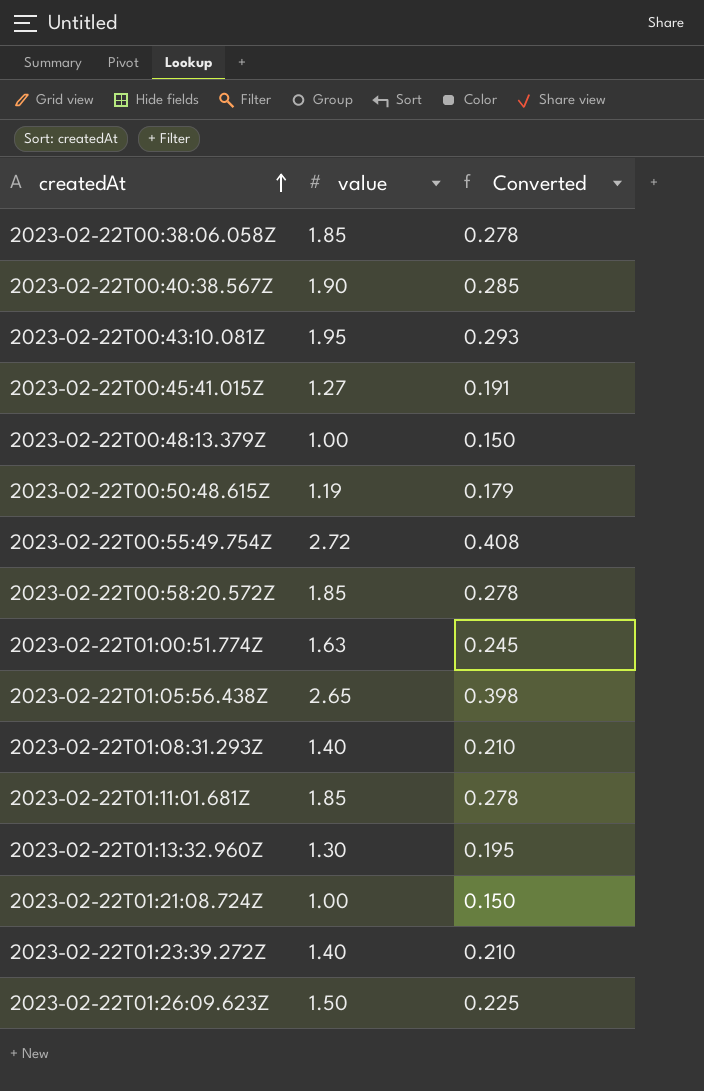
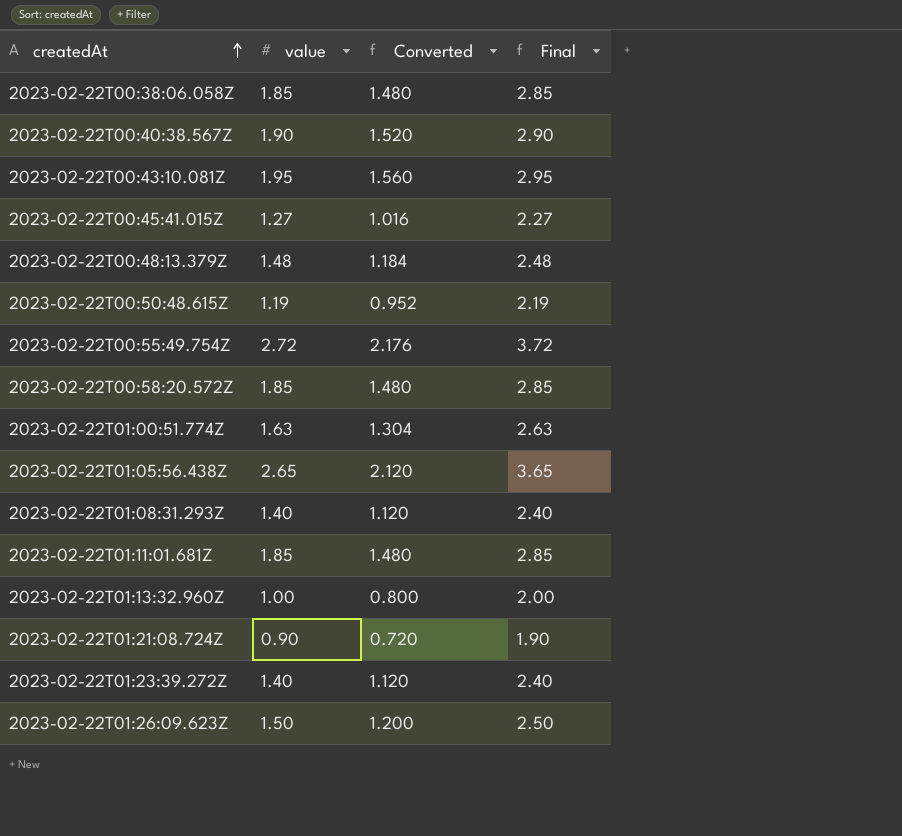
column Converted | formula: [value] * 0.15 -> [value] * 0.8
column Final | formula: none -> [value] + 1
2023-02-22T00:48:13.379Z | value: 1.00 -> 1.48
2023-02-22T01:13:32.960Z | value: 1.30 -> 1.00
2023-02-22T01:21:08.724Z | value: 1.00 -> 0.90

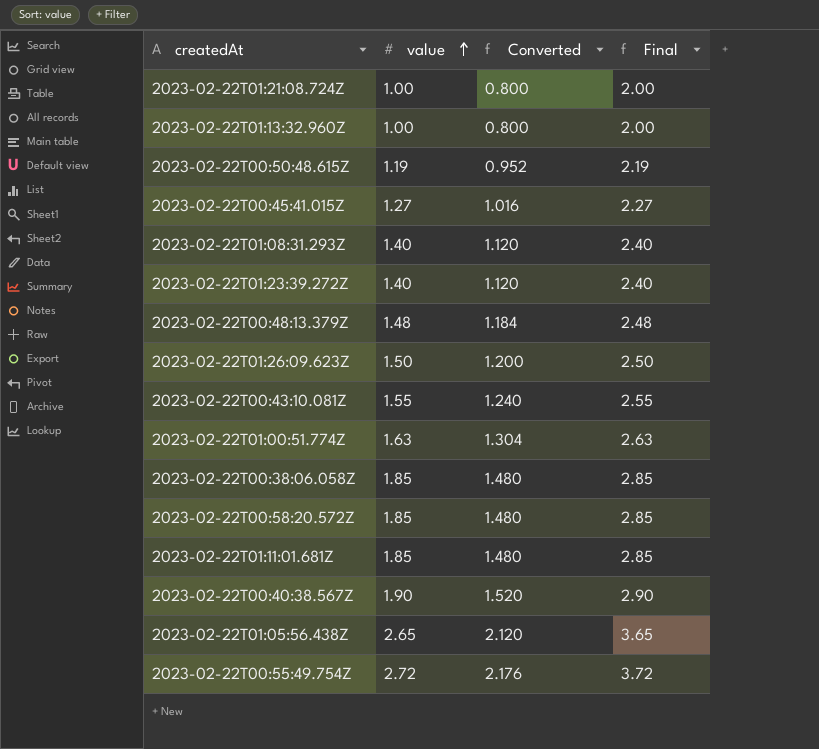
row order: createdAt ascending -> value ascending
2023-02-22T01:21:08.724Z | value: 0.90 -> 1.00
2023-02-22T01:21:08.724Z | Converted: 0.720 -> 0.800
2023-02-22T01:21:08.724Z | Final: 1.90 -> 2.00
2023-02-22T00:43:10.081Z | value: 1.95 -> 1.55
2023-02-22T00:43:10.081Z | Converted: 1.560 -> 1.240
2023-02-22T00:43:10.081Z | Final: 2.95 -> 2.55

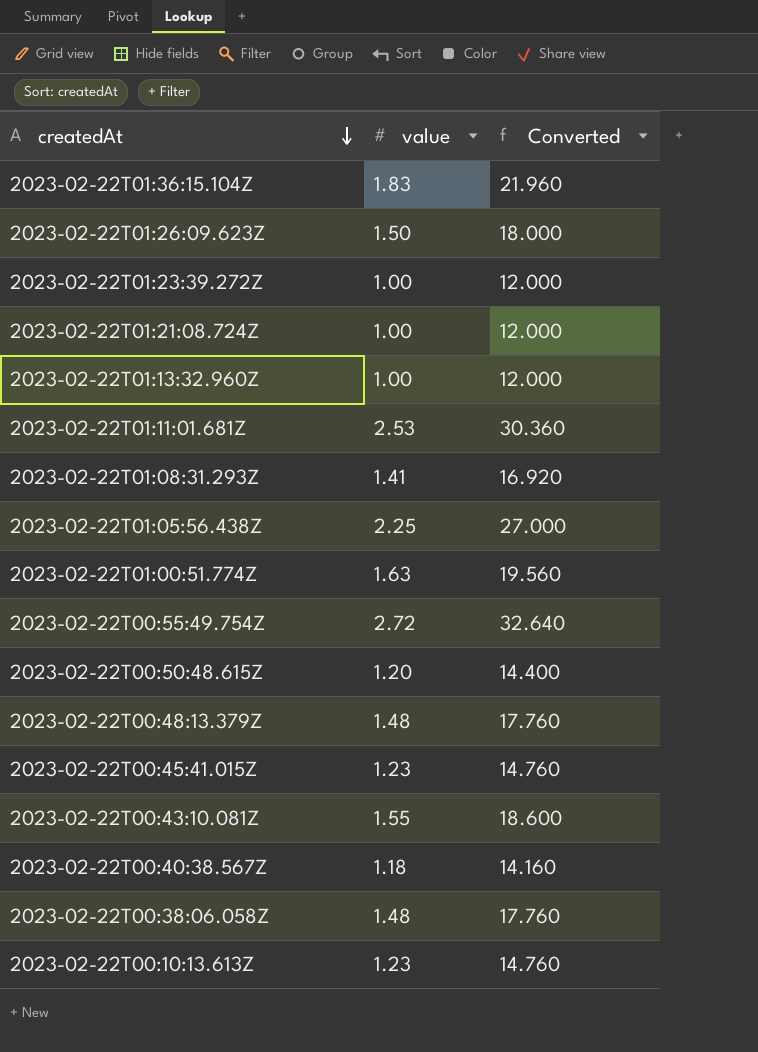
row order: value ascending -> createdAt descending
column Final | formula: [value] + 1 -> none
column Converted | formula: [value] * 0.8 -> [value] * 12
row 2023-02-22T00:58:20.572Z: 1.85 | 1.480 | 2.85 -> none
row 2023-02-22T01:36:15.104Z: none -> 1.83 | 21.960
2023-02-22T01:23:39.272Z | value: 1.40 -> 1.00
2023-02-22T01:11:01.681Z | value: 1.85 -> 2.53
2023-02-22T01:08:31.293Z | value: 1.40 -> 1.41
2023-02-22T01:05:56.438Z | value: 2.65 -> 2.25
2023-02-22T00:50:48.615Z | value: 1.19 -> 1.20
2023-02-22T00:45:41.015Z | value: 1.27 -> 1.23
2023-02-22T00:40:38.567Z | value: 1.90 -> 1.18
2023-02-22T00:38:06.058Z | value: 1.85 -> 1.48
row 2023-02-22T00:10:13.613Z: none -> 1.23 | 14.760

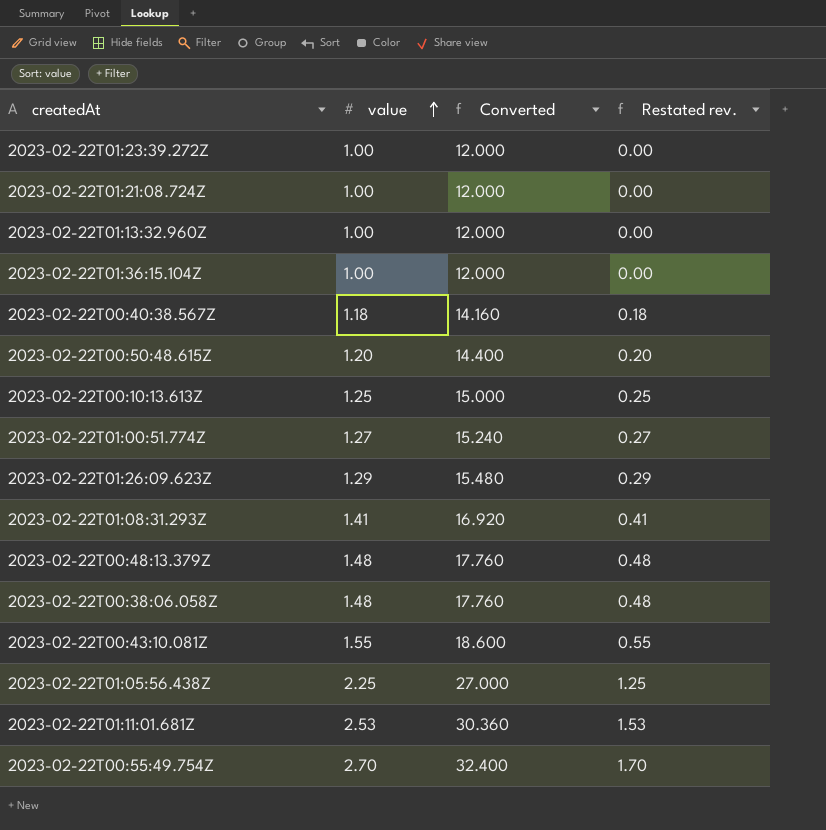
row order: createdAt descending -> value ascending
column Restated rev. | formula: none -> [value] - 1
row 2023-02-22T00:45:41.015Z: 1.23 | 14.760 -> none
2023-02-22T01:36:15.104Z | value: 1.83 -> 1.00
2023-02-22T01:36:15.104Z | Converted: 21.960 -> 12.000
2023-02-22T00:10:13.613Z | value: 1.23 -> 1.25
2023-02-22T00:10:13.613Z | Converted: 14.760 -> 15.000
2023-02-22T01:00:51.774Z | value: 1.63 -> 1.27
2023-02-22T01:00:51.774Z | Converted: 19.560 -> 15.240
2023-02-22T01:26:09.623Z | value: 1.50 -> 1.29
2023-02-22T01:26:09.623Z | Converted: 18.000 -> 15.480
2023-02-22T00:55:49.754Z | value: 2.72 -> 2.70
2023-02-22T00:55:49.754Z | Converted: 32.640 -> 32.400

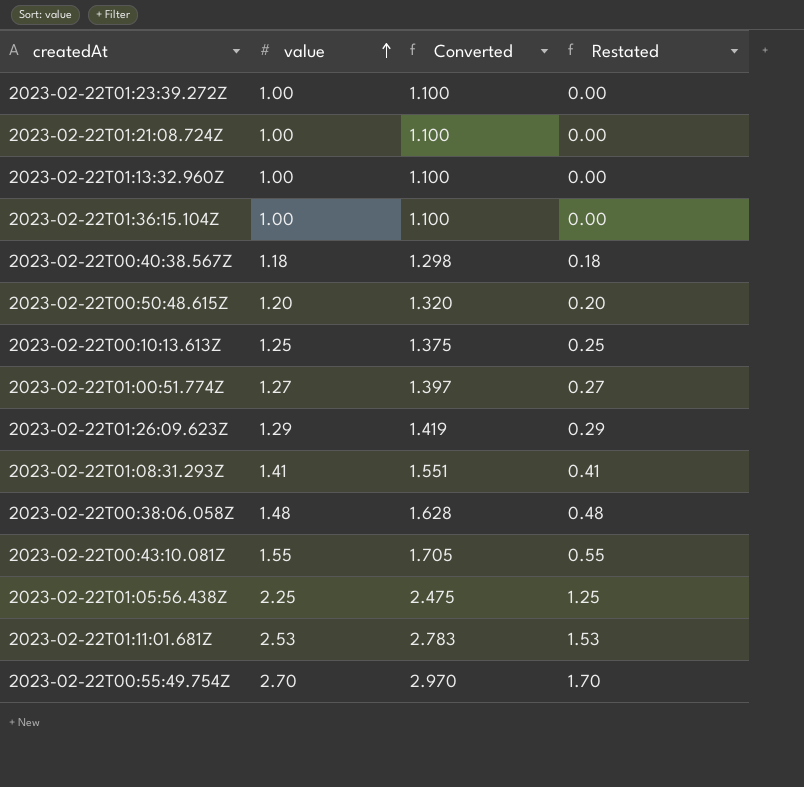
column Converted | formula: [value] * 12 -> [value] * 1.1
column name: Restated rev. -> Restated
row 2023-02-22T00:48:13.379Z: 1.48 | 17.760 | 0.48 -> none

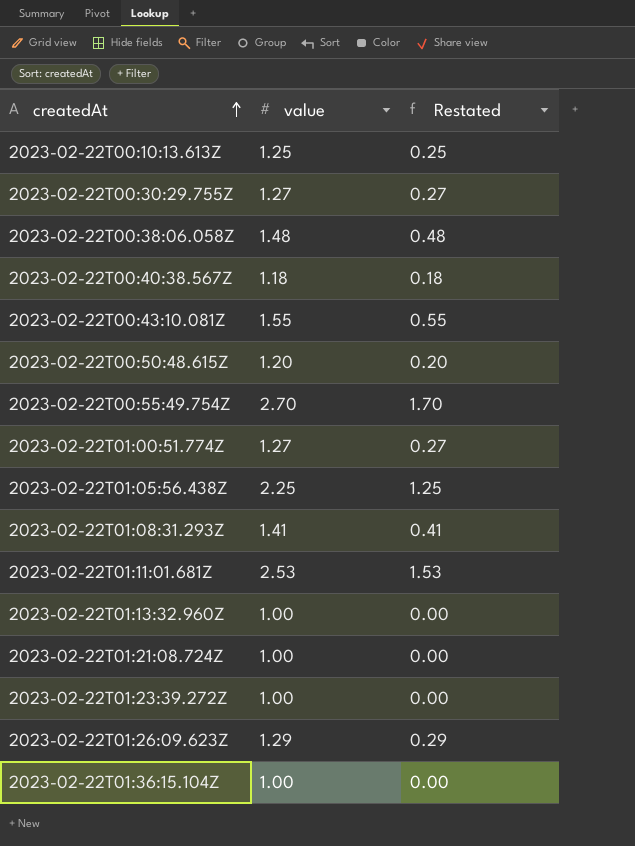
row order: value ascending -> createdAt ascending
column Converted | formula: [value] * 1.1 -> none
row 2023-02-22T00:30:29.755Z: none -> 1.27 | 0.27

